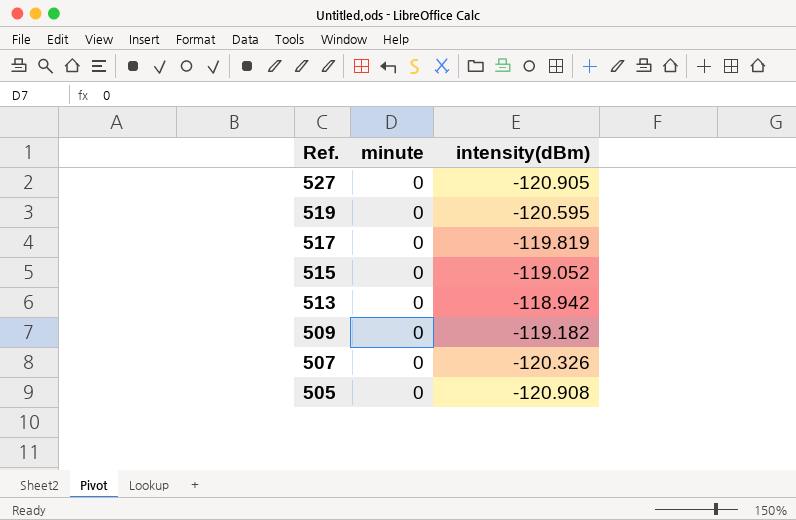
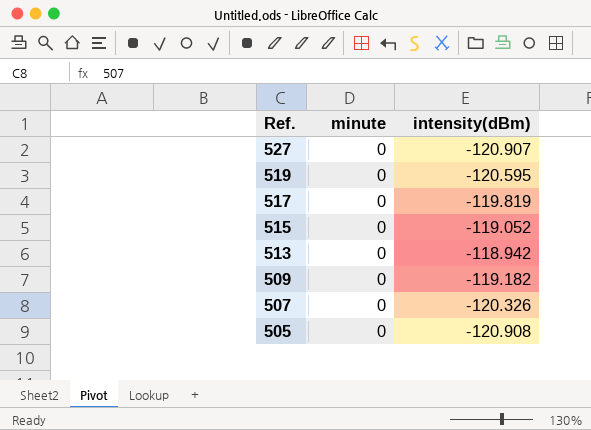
527 | intensity(dBm): -120.905 -> -120.907

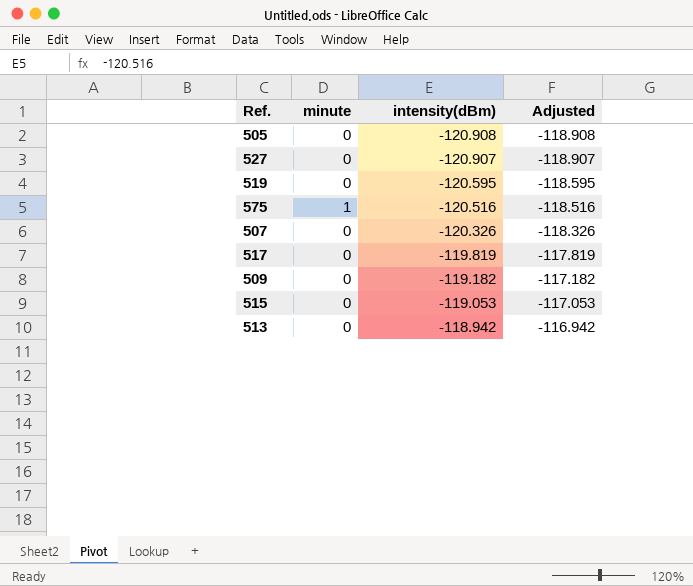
row order: Ref. descending -> intensity(dBm) ascending
column Adjusted | formula: none -> [intensity(dBm)] + 2
row 575: none -> 1 | -120.516 | -118.516
515 | intensity(dBm): -119.052 -> -119.053

